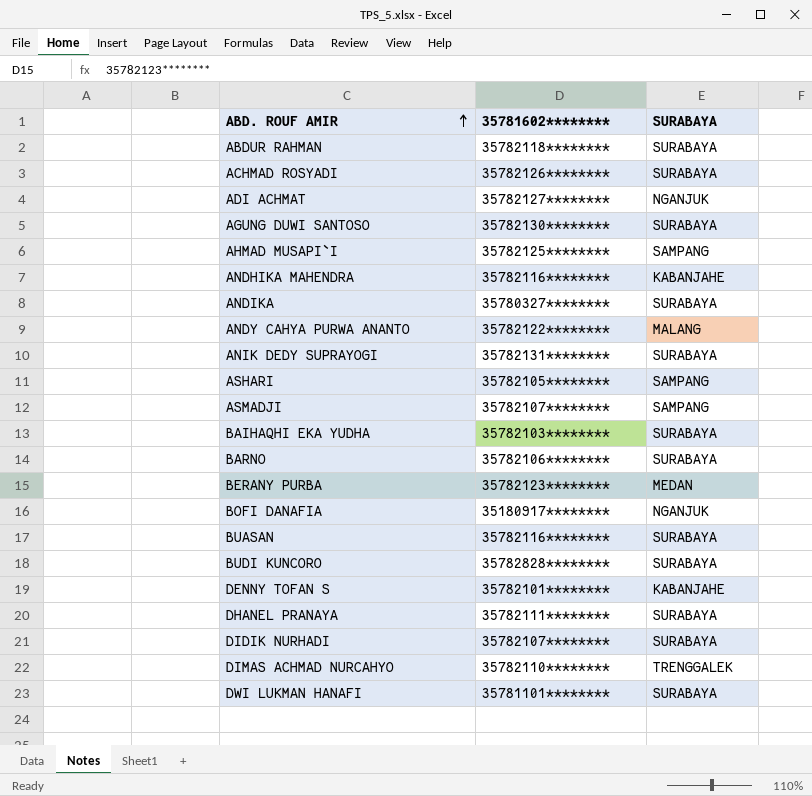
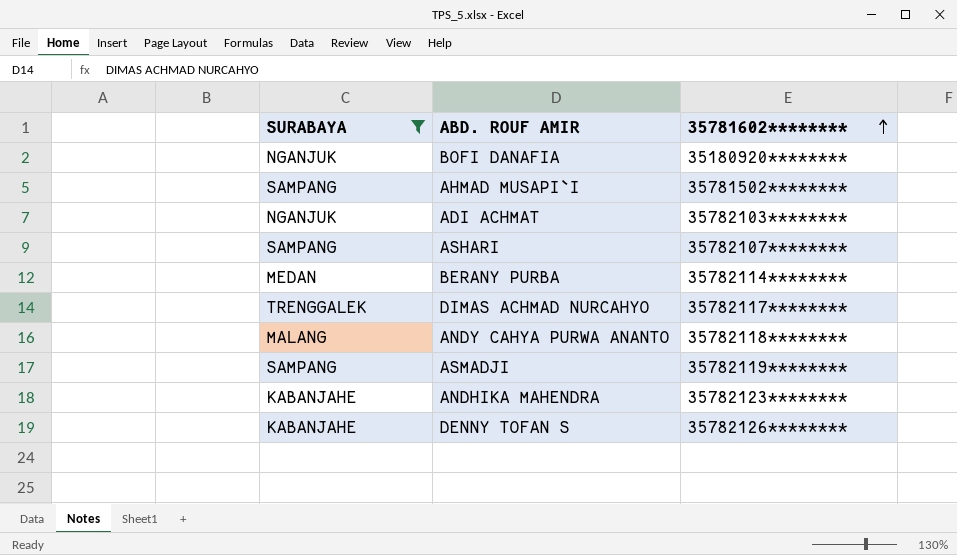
filter: none -> SURABAYA != SURABAYA
row order: ABD. ROUF AMIR ascending -> 35781602******** ascending
column SURABAYA | position: 3 -> 1
BOFI DANAFIA | 35781602********: 35180917******** -> 35180920********
AHMAD MUSAPI`I | 35781602********: 35782125******** -> 35781502********
ADI ACHMAT | 35781602********: 35782127******** -> 35782103********
ASHARI | 35781602********: 35782105******** -> 35782107********
BERANY PURBA | 35781602********: 35782123******** -> 35782114********
DIMAS ACHMAD NURCAHYO | 35781602********: 35782110******** -> 35782117********
ANDY CAHYA PURWA ANANTO | 35781602********: 35782122******** -> 35782118********
ASMADJI | 35781602********: 35782107******** -> 35782119********
ANDHIKA MAHENDRA | 35781602********: 35782116******** -> 35782123********
DENNY TOFAN S | 35781602********: 35782101******** -> 35782126********

